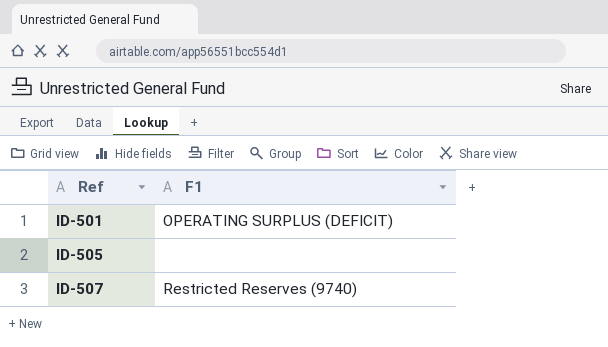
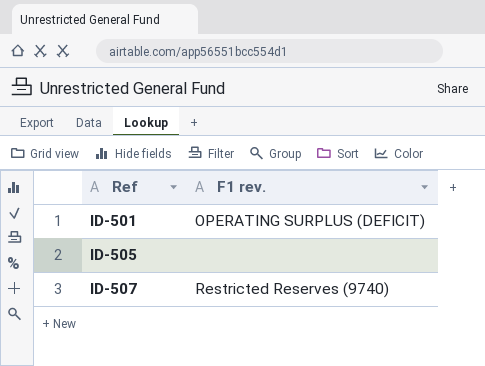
column name: F1 -> F1 rev.

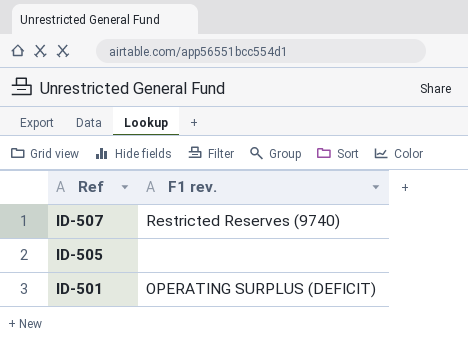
row order: Ref ascending -> Ref descending

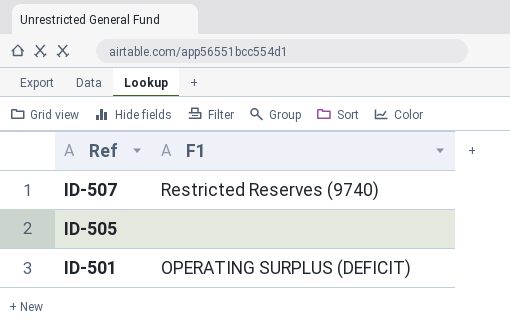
column name: F1 rev. -> F1

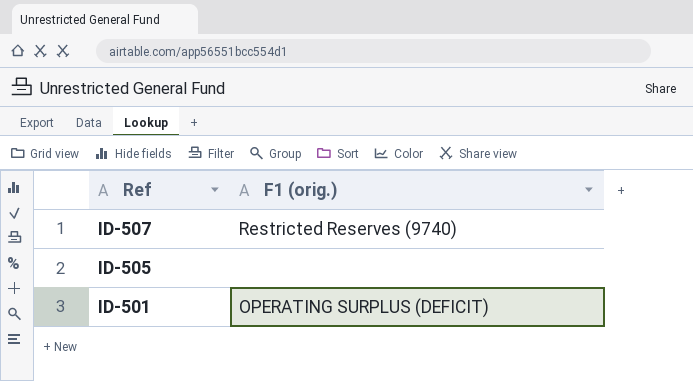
column name: F1 -> F1 (orig.)

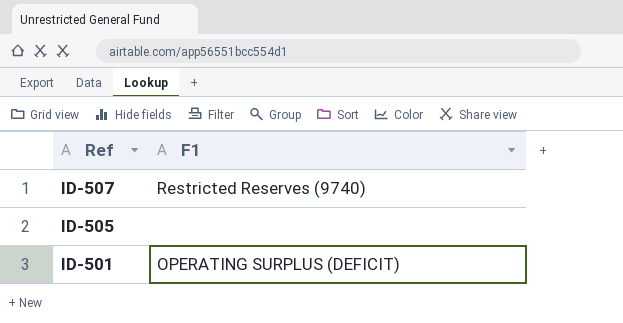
column name: F1 (orig.) -> F1

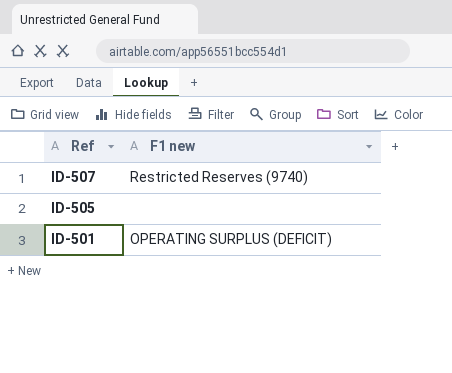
column name: F1 -> F1 new

